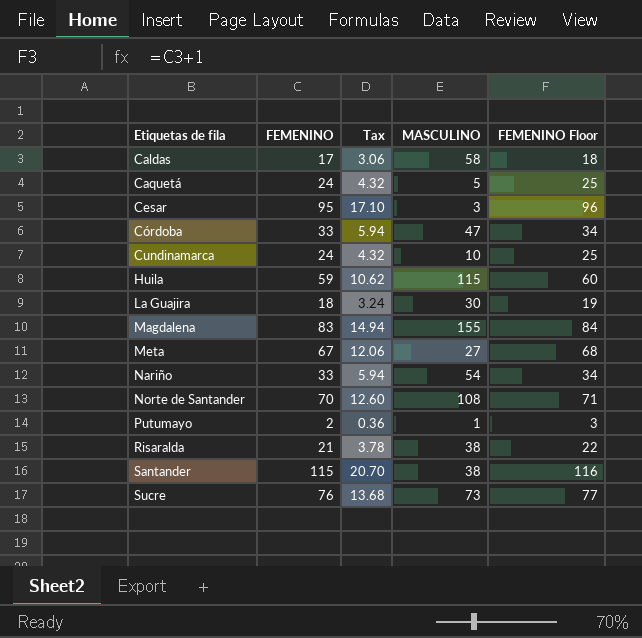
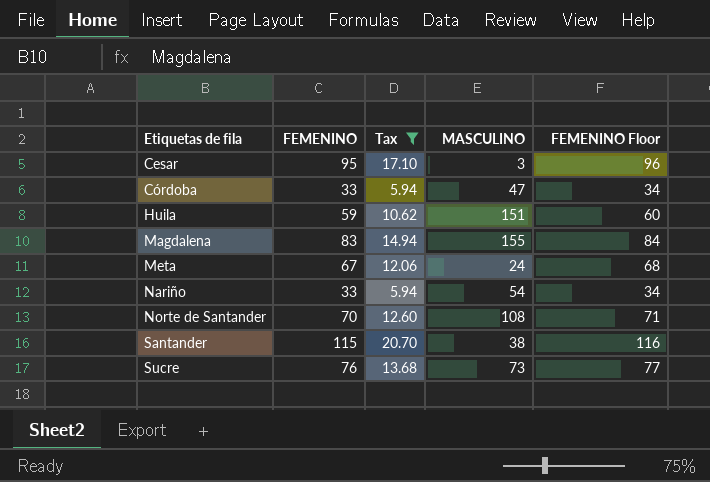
filter: none -> Tax >= 5.94
Huila | MASCULINO: 115 -> 151
Meta | MASCULINO: 27 -> 24

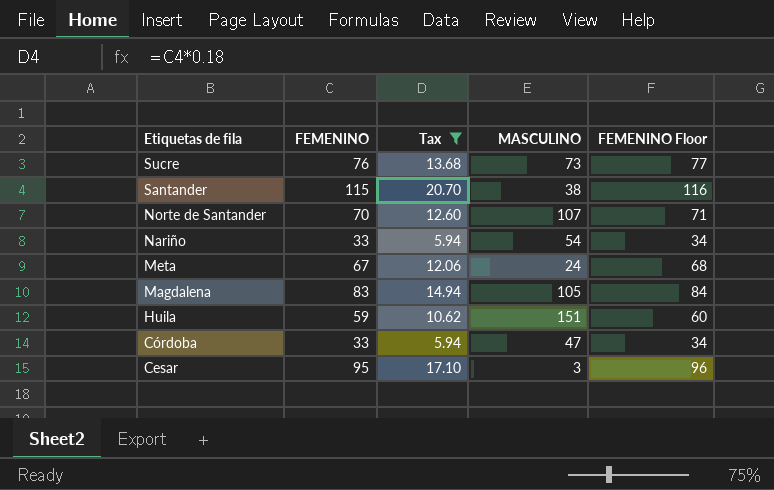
row order: Etiquetas de fila ascending -> Etiquetas de fila descending
Norte de Santander | MASCULINO: 108 -> 107
Magdalena | MASCULINO: 155 -> 105

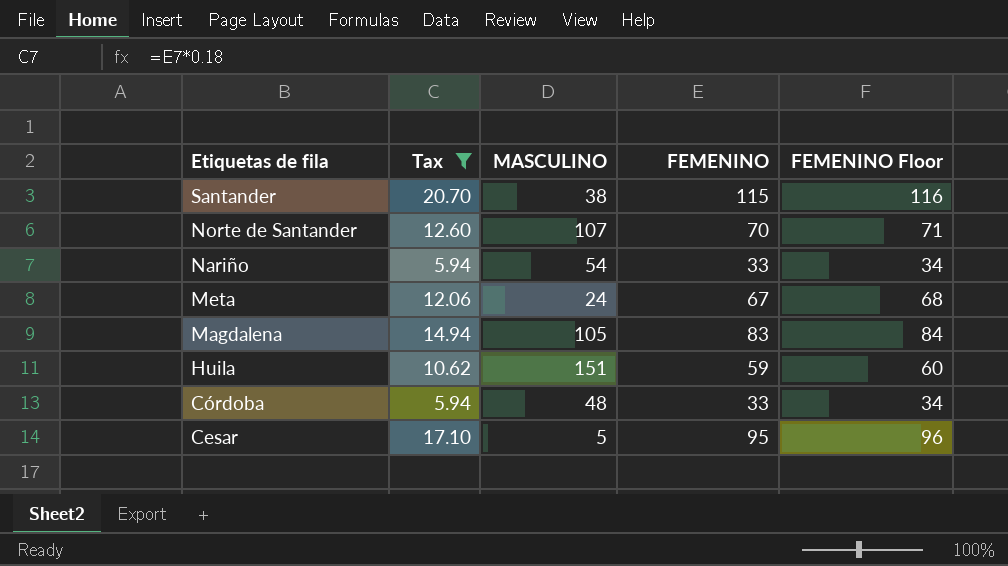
column FEMENINO | position: 2 -> 4
row Sucre: 76 | 13.68 | 73 | 77 -> none
Córdoba | MASCULINO: 47 -> 48
Cesar | MASCULINO: 3 -> 5

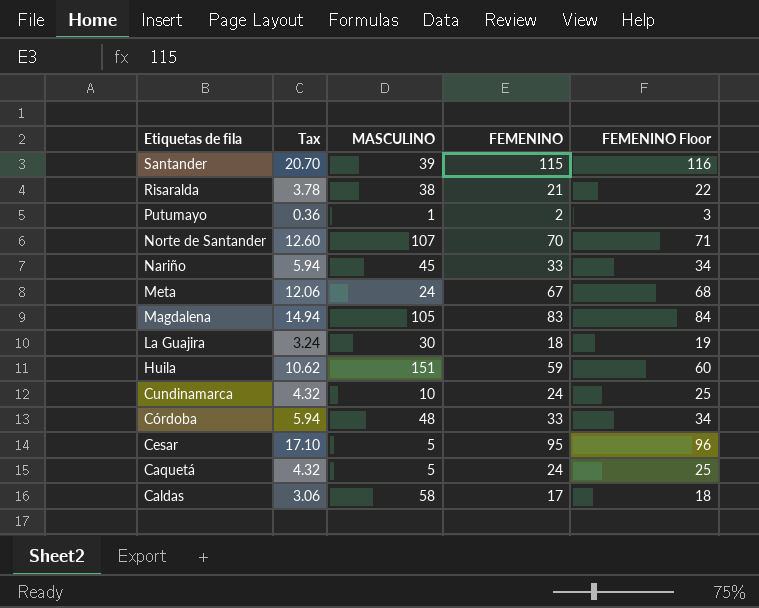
filter: Tax >= 5.94 -> none
Santander | MASCULINO: 38 -> 39
Nariño | MASCULINO: 54 -> 45

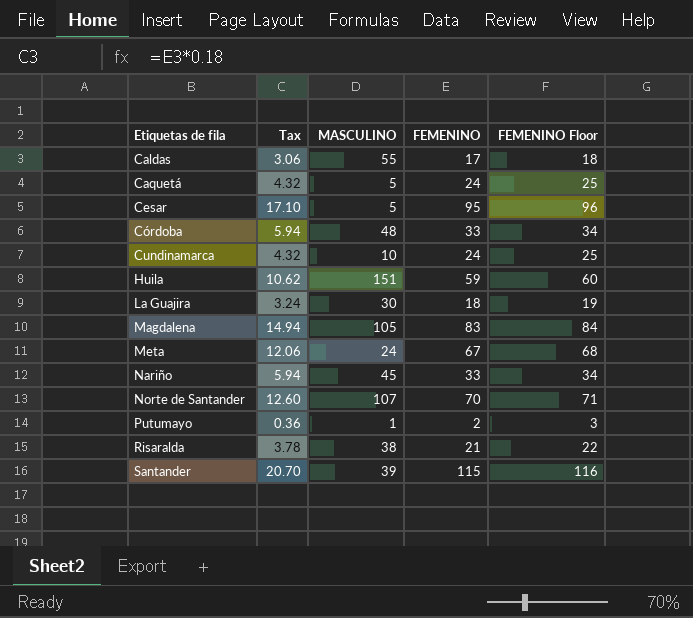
row order: Etiquetas de fila descending -> Etiquetas de fila ascending
Caldas | MASCULINO: 58 -> 55

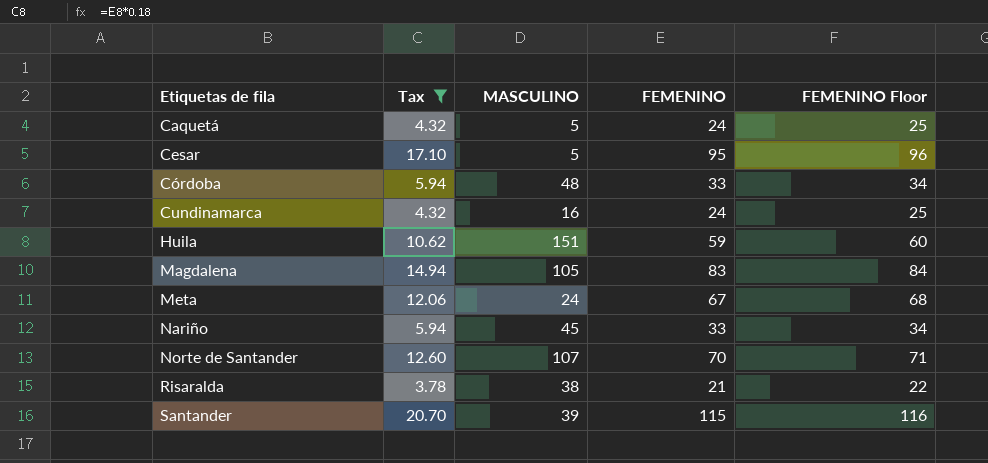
filter: none -> Tax >= 3.78
Cundinamarca | MASCULINO: 10 -> 16

